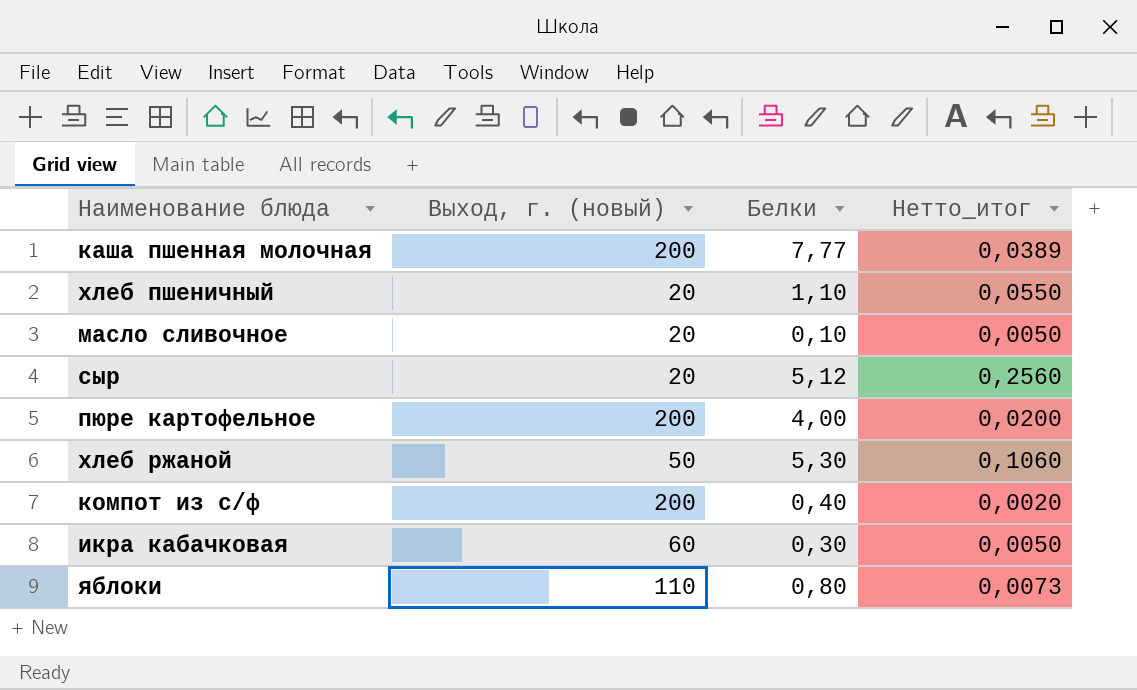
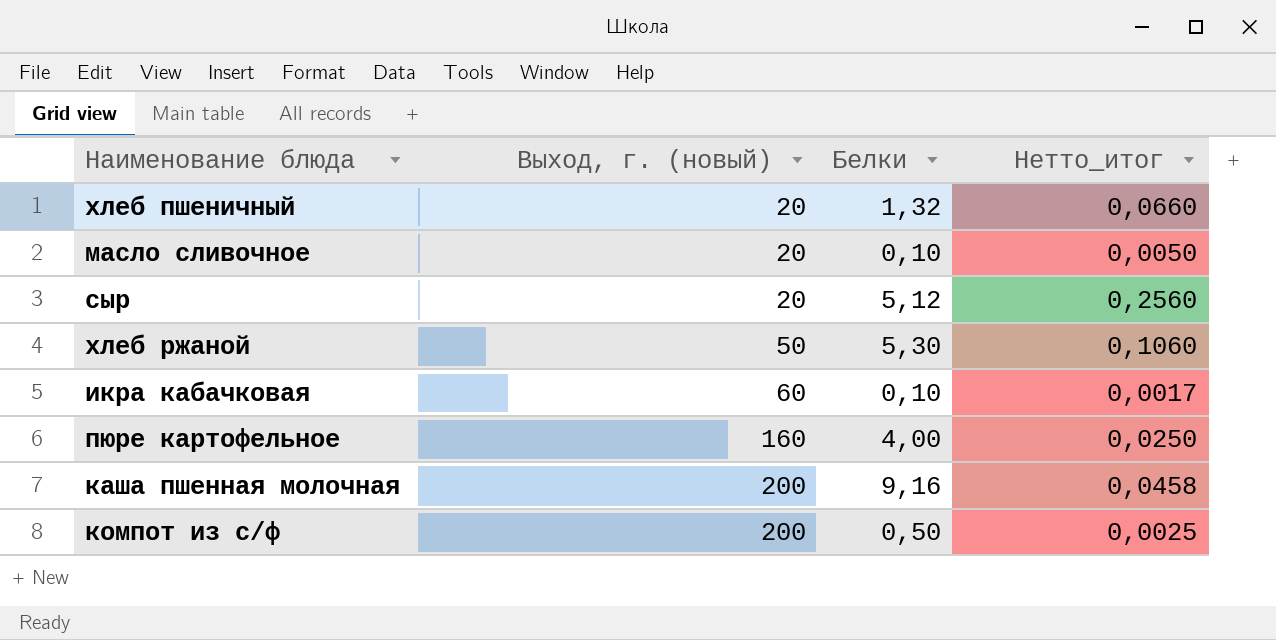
row order: none -> Выход, г. (новый) ascending
row яблоки: 110 | 0,80 | 0,0073 -> none
хлеб пшеничный | Белки: 1,10 -> 1,32
хлеб пшеничный | Нетто_итог: 0,0550 -> 0,0660
икра кабачковая | Белки: 0,30 -> 0,10
икра кабачковая | Нетто_итог: 0,0050 -> 0,0017
пюре картофельное | Выход, г. (новый): 200 -> 160
пюре картофельное | Нетто_итог: 0,0200 -> 0,0250
каша пшенная молочная | Белки: 7,77 -> 9,16
каша пшенная молочная | Нетто_итог: 0,0389 -> 0,0458
компот из с/ф | Белки: 0,40 -> 0,50
компот из с/ф | Нетто_итог: 0,0020 -> 0,0025

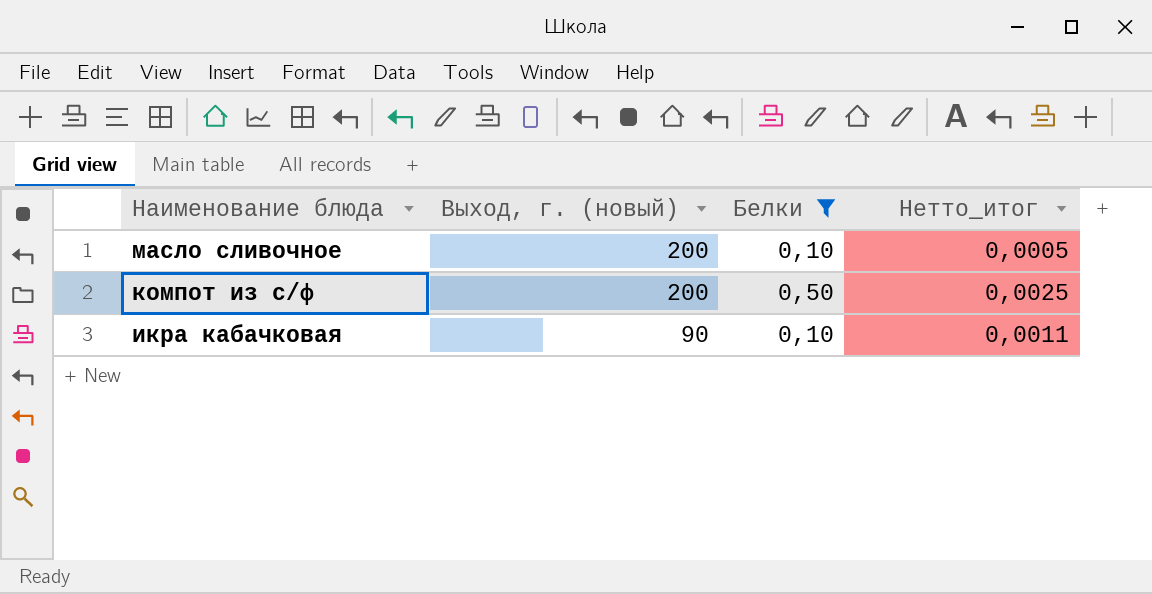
filter: none -> Белки <= 0,50
row order: Выход, г. (новый) ascending -> Наименование блюда descending
масло сливочное | Выход, г. (новый): 20 -> 200
масло сливочное | Нетто_итог: 0,0050 -> 0,0005
икра кабачковая | Выход, г. (новый): 60 -> 90
икра кабачковая | Нетто_итог: 0,0017 -> 0,0011

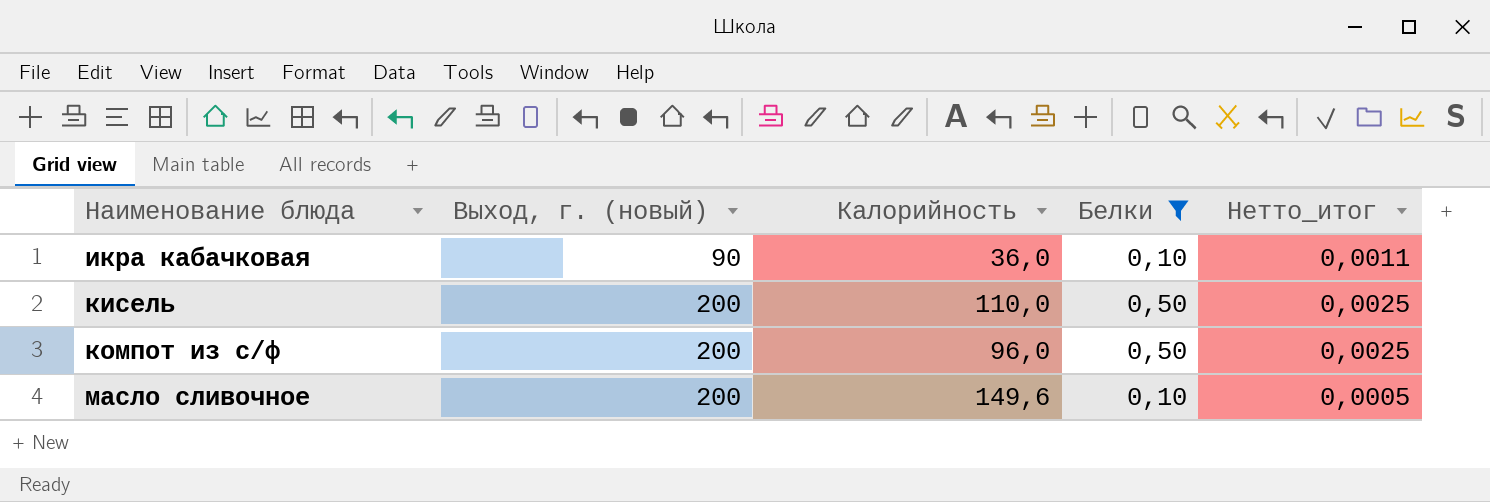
row order: Наименование блюда descending -> Наименование блюда ascending
column Калорийность | position: none -> 3
row кисель: none -> 200 | 110,0 | 0,50 | 0,0025

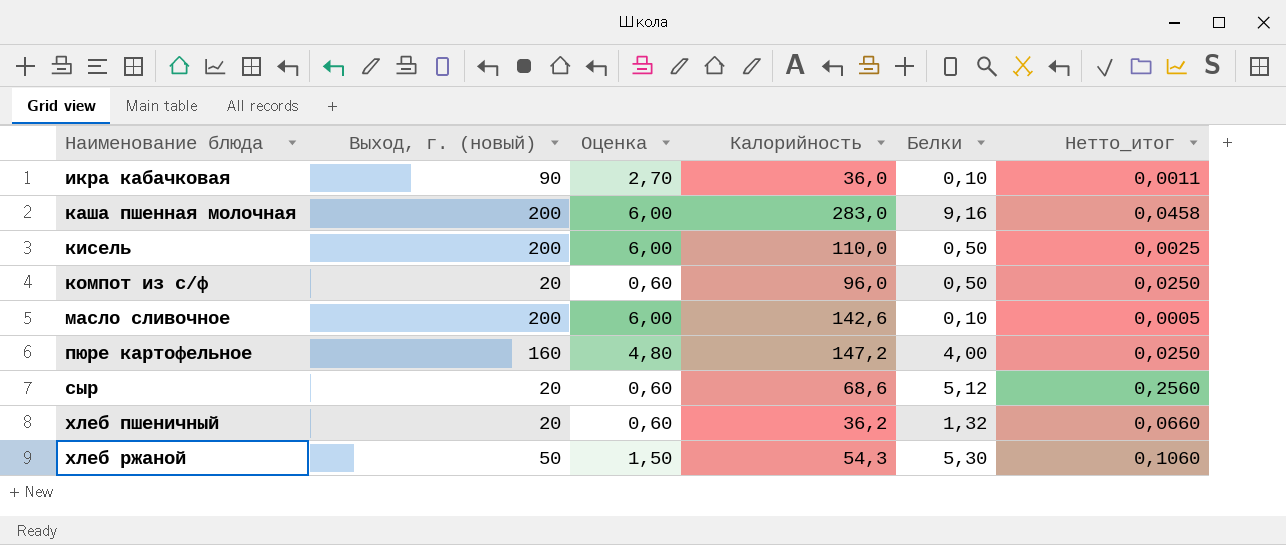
filter: Белки <= 0,50 -> none
column Оценка | formula: none -> [Выход, г. (новый)] * 0,03
компот из с/ф | Выход, г. (новый): 200 -> 20
компот из с/ф | Нетто_итог: 0,0025 -> 0,0250
масло сливочное | Калорийность: 149,6 -> 142,6

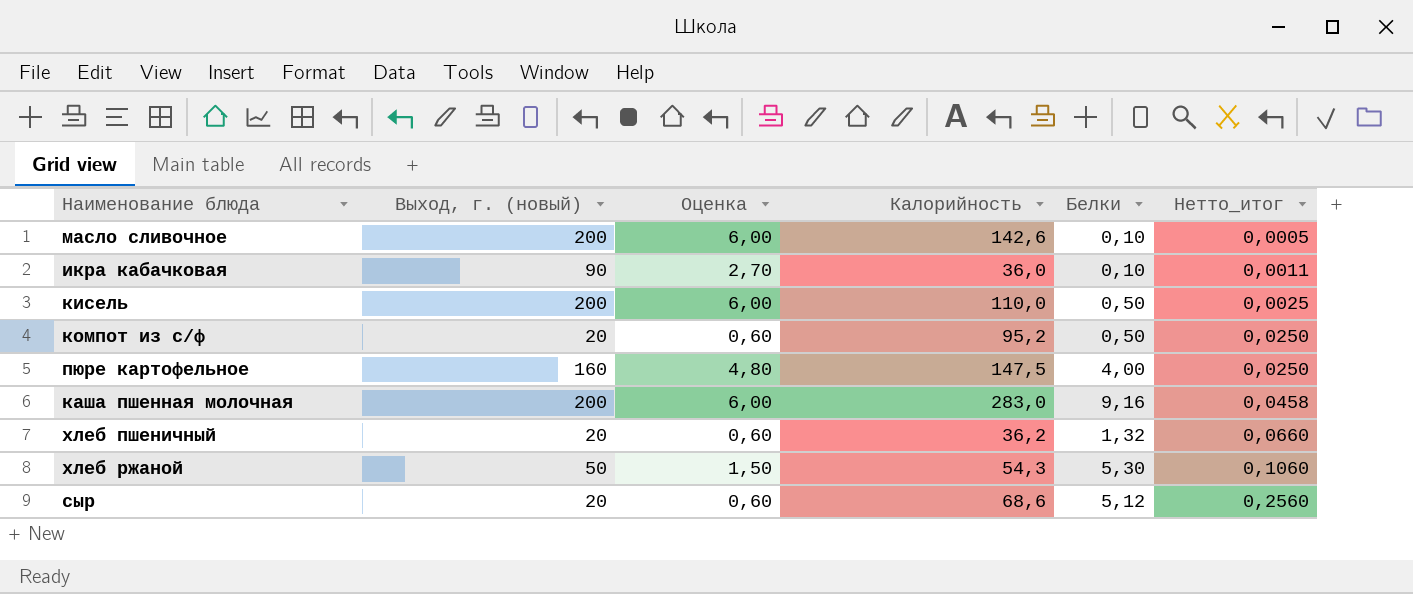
row order: Наименование блюда ascending -> Нетто_итог ascending
компот из с/ф | Калорийность: 96,0 -> 95,2
пюре картофельное | Калорийность: 147,2 -> 147,5

